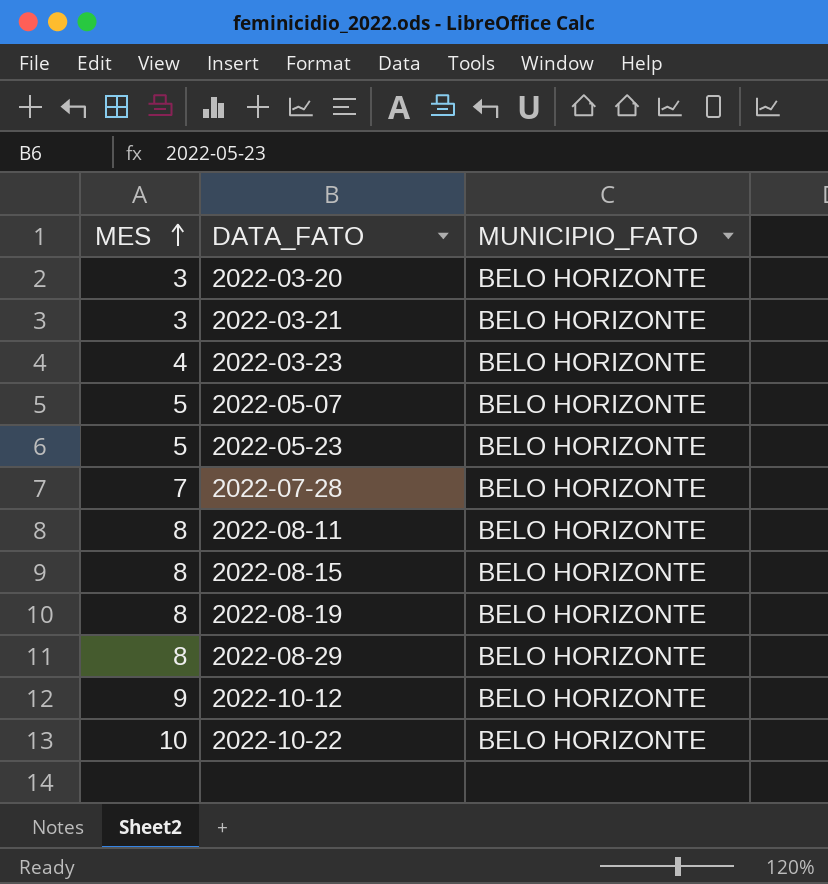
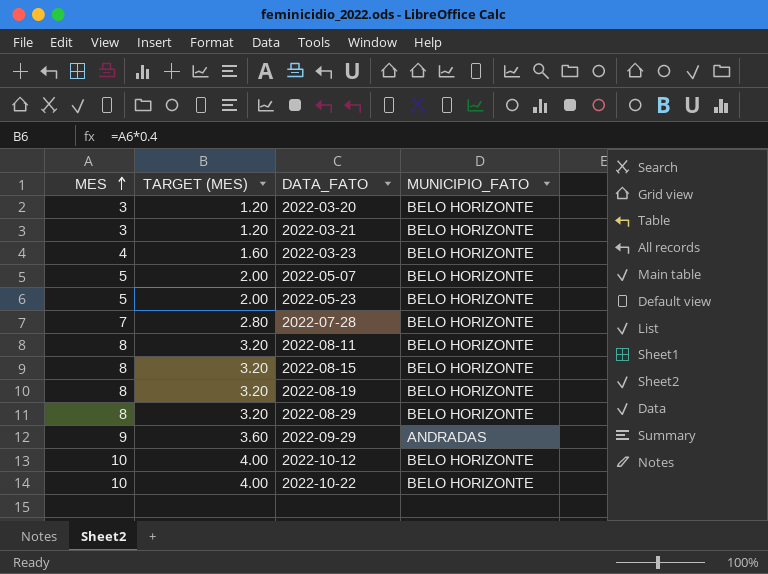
column TARGET (MES) | formula: none -> [MES] * 0.4
row 2022-09-29: none -> 9 | 3.60 | ANDRADAS
2022-10-12 | MES: 9 -> 10

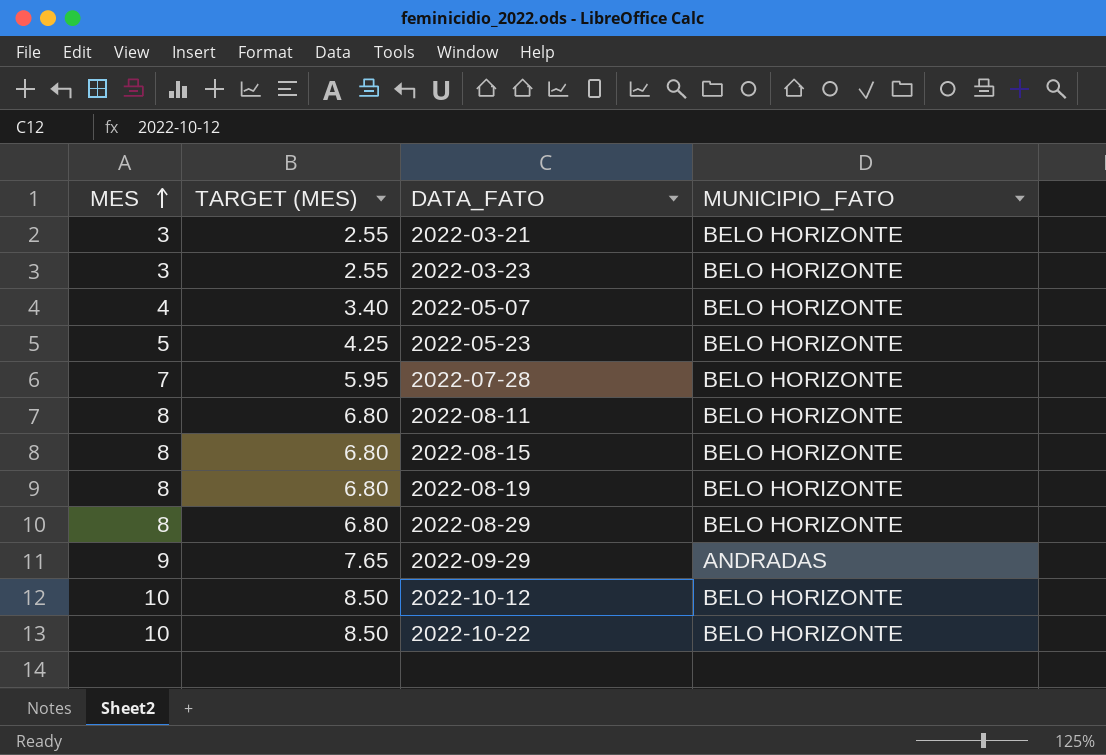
column TARGET (MES) | formula: [MES] * 0.4 -> [MES] * 0.85
row 2022-03-20: 3 | 1.20 | BELO HORIZONTE -> none
2022-03-23 | MES: 4 -> 3
2022-05-07 | MES: 5 -> 4

